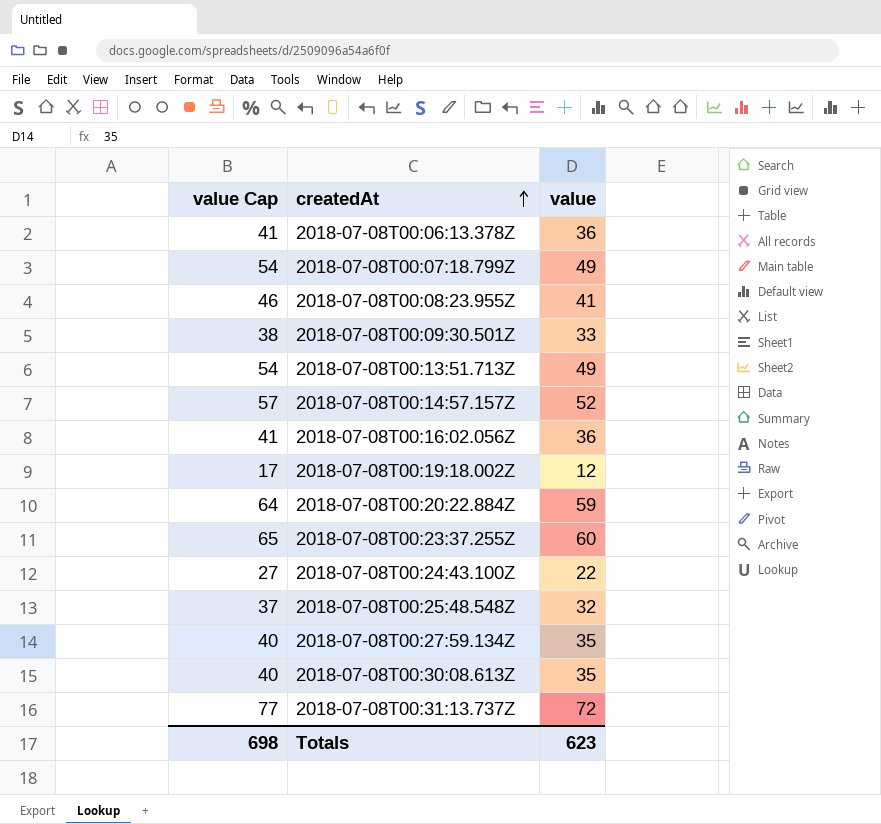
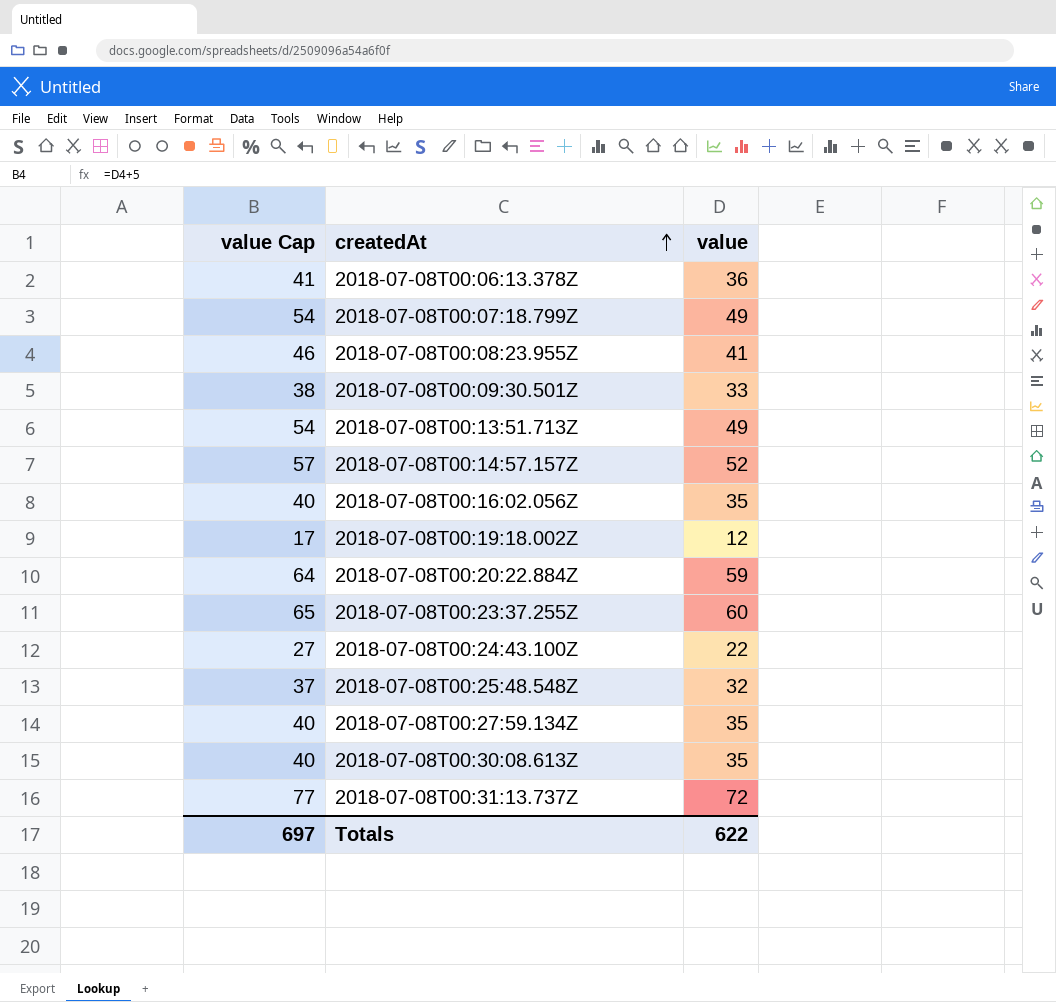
2018-07-08T00:16:02.056Z | value Cap: 41 -> 40
2018-07-08T00:16:02.056Z | value: 36 -> 35
Totals | value Cap: 698 -> 697
Totals | value: 623 -> 622

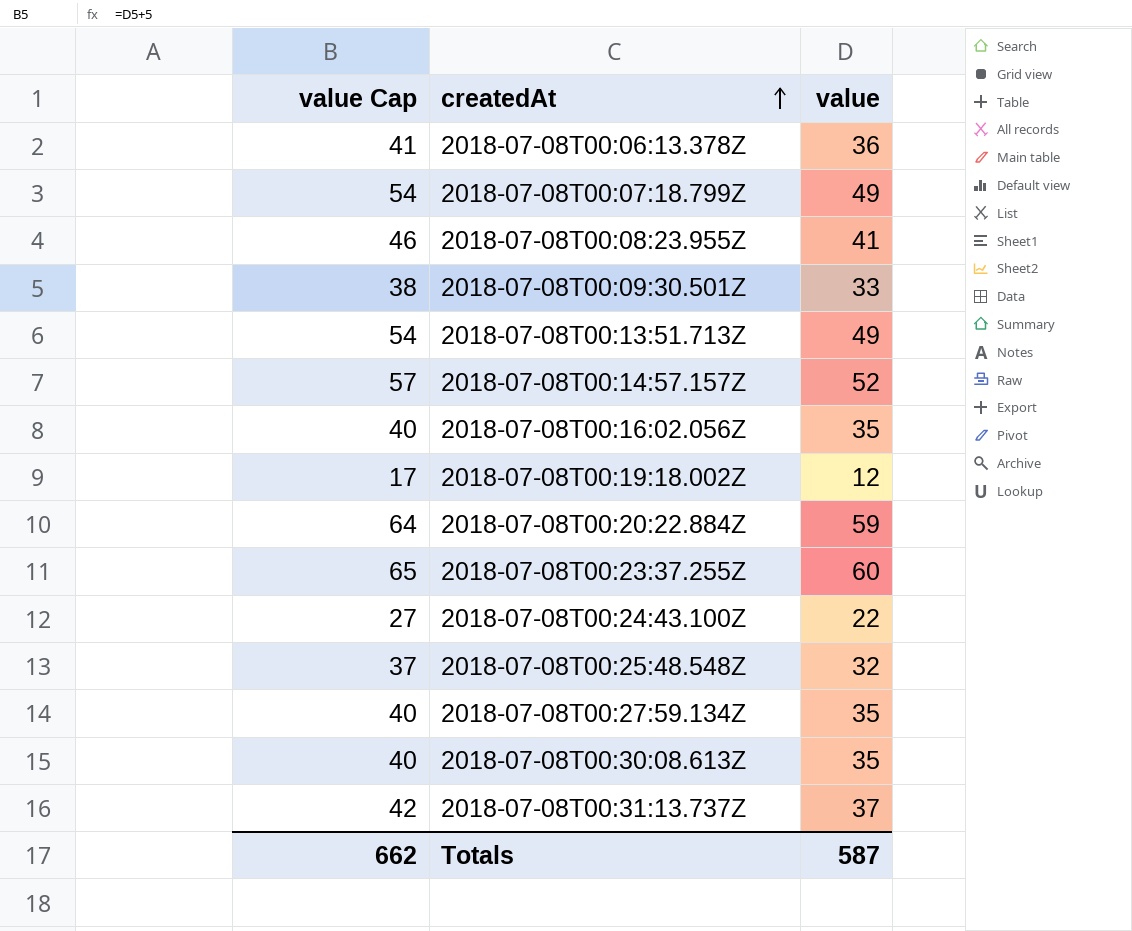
2018-07-08T00:31:13.737Z | value Cap: 77 -> 42
2018-07-08T00:31:13.737Z | value: 72 -> 37
Totals | value Cap: 697 -> 662
Totals | value: 622 -> 587

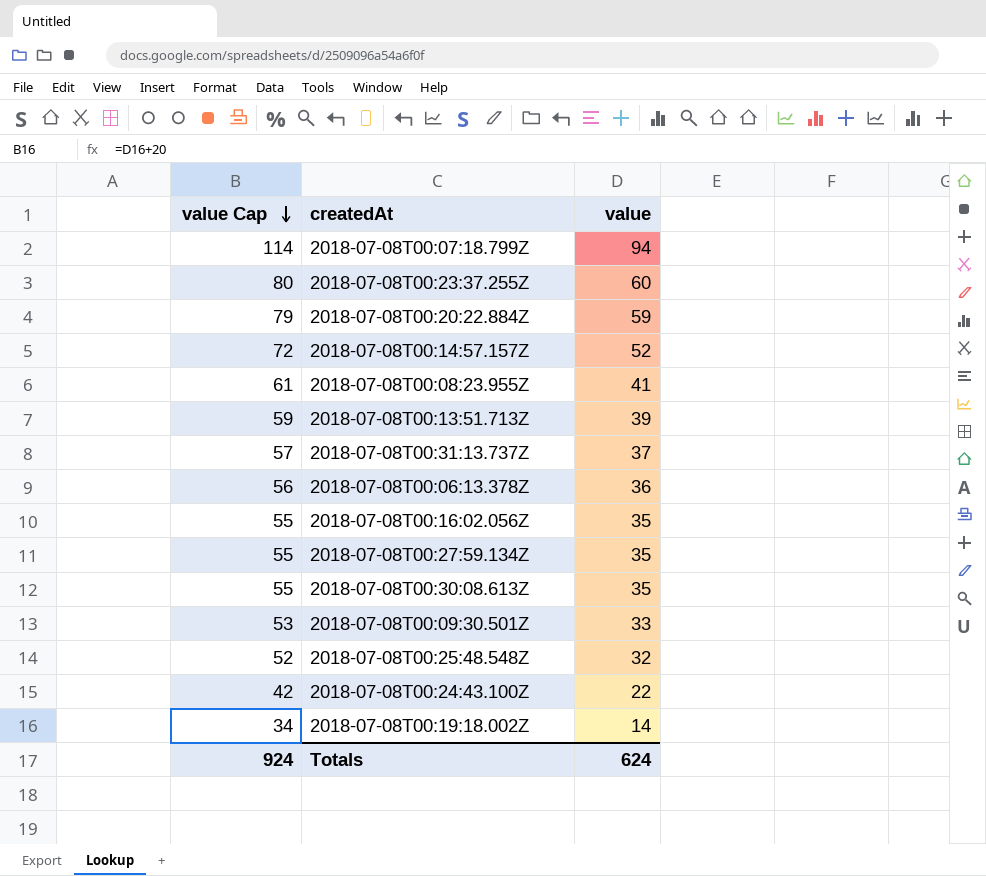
row order: createdAt ascending -> value Cap descending
column value Cap | formula: [value] + 5 -> [value] + 20
2018-07-08T00:07:18.799Z | value: 49 -> 94
2018-07-08T00:13:51.713Z | value: 49 -> 39
2018-07-08T00:19:18.002Z | value: 12 -> 14
Totals | value Cap: 662 -> 924
Totals | value: 587 -> 624

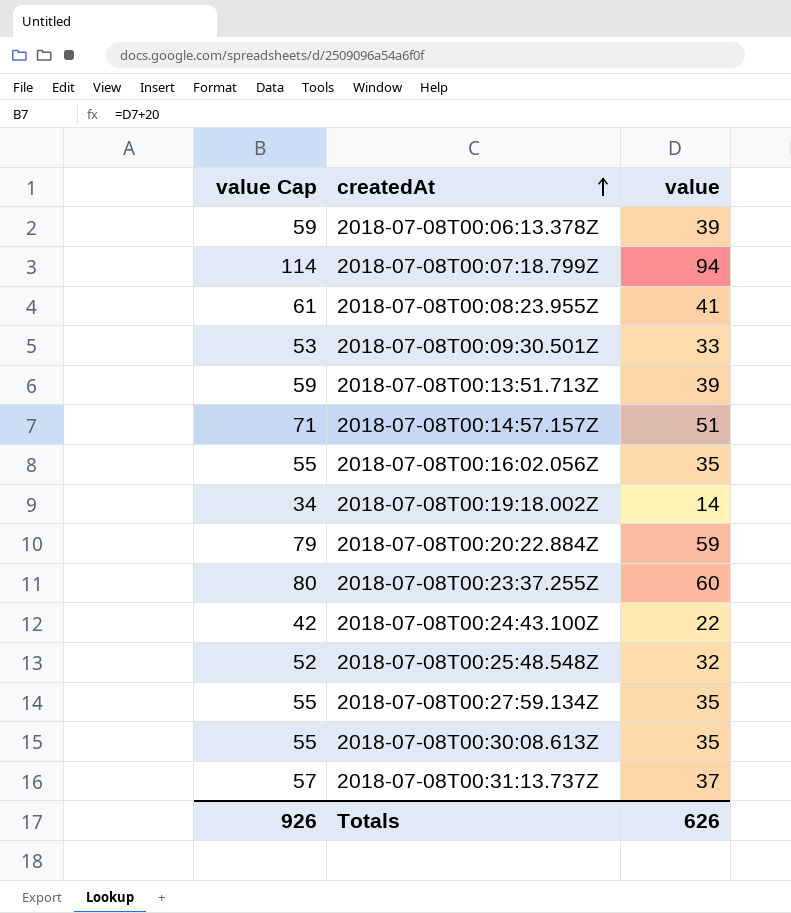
row order: value Cap descending -> createdAt ascending
2018-07-08T00:06:13.378Z | value Cap: 56 -> 59
2018-07-08T00:06:13.378Z | value: 36 -> 39
2018-07-08T00:14:57.157Z | value Cap: 72 -> 71
2018-07-08T00:14:57.157Z | value: 52 -> 51
Totals | value Cap: 924 -> 926
Totals | value: 624 -> 626

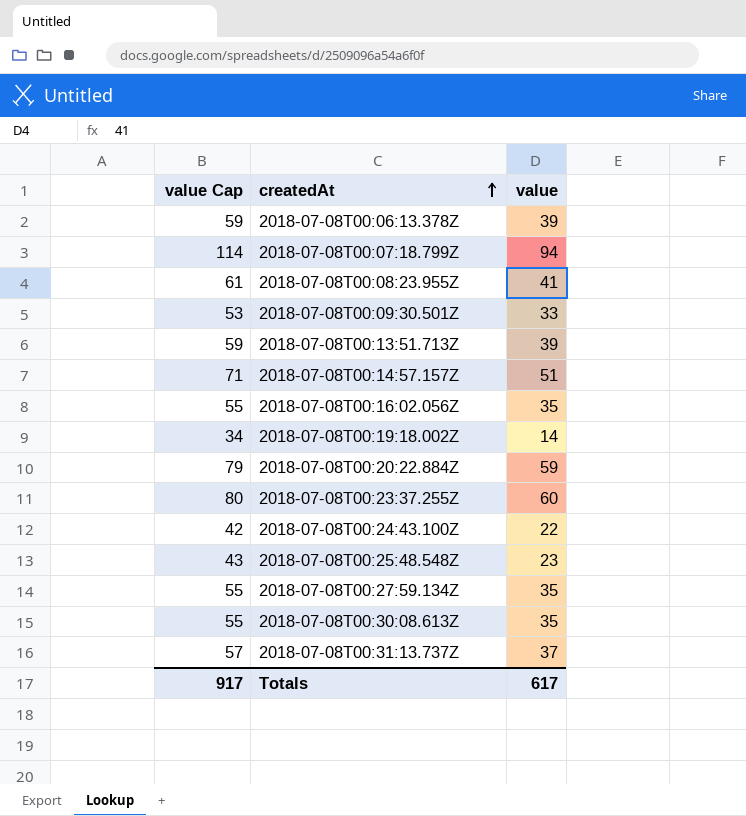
2018-07-08T00:25:48.548Z | value Cap: 52 -> 43
2018-07-08T00:25:48.548Z | value: 32 -> 23
Totals | value Cap: 926 -> 917
Totals | value: 626 -> 617

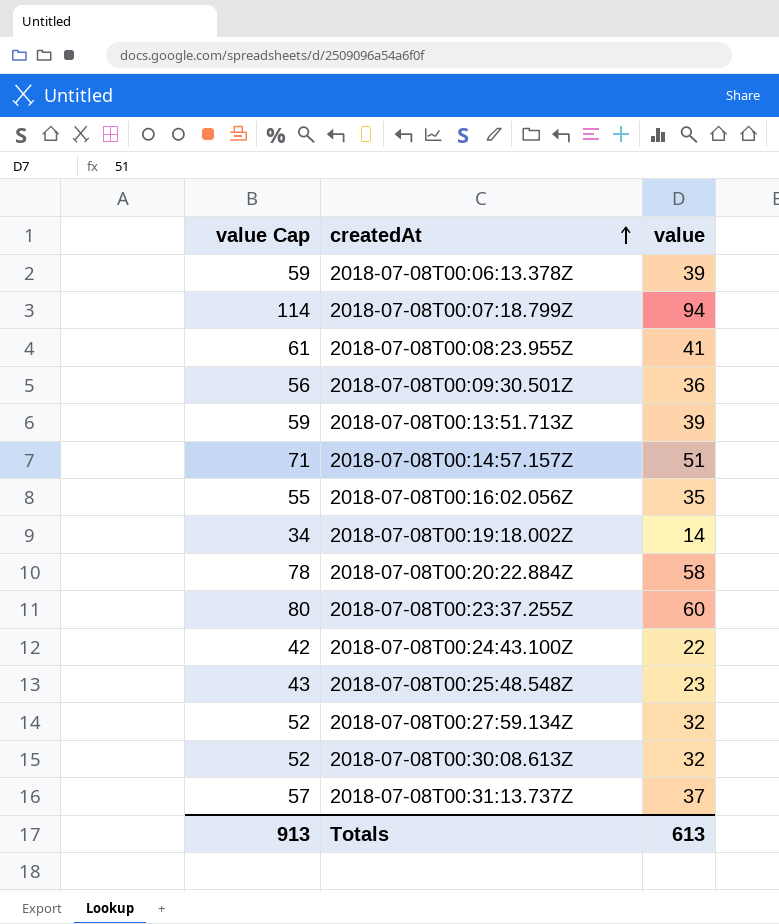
2018-07-08T00:09:30.501Z | value Cap: 53 -> 56
2018-07-08T00:09:30.501Z | value: 33 -> 36
2018-07-08T00:20:22.884Z | value Cap: 79 -> 78
2018-07-08T00:20:22.884Z | value: 59 -> 58
2018-07-08T00:27:59.134Z | value Cap: 55 -> 52
2018-07-08T00:27:59.134Z | value: 35 -> 32
2018-07-08T00:30:08.613Z | value Cap: 55 -> 52
2018-07-08T00:30:08.613Z | value: 35 -> 32
Totals | value Cap: 917 -> 913
Totals | value: 617 -> 613

